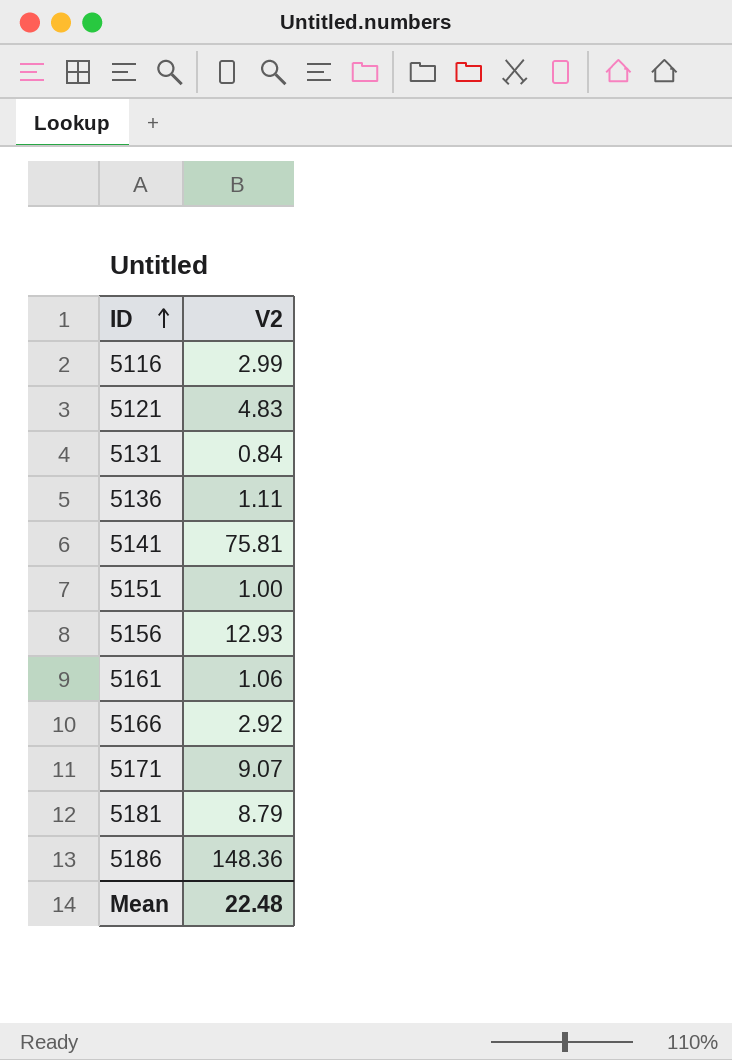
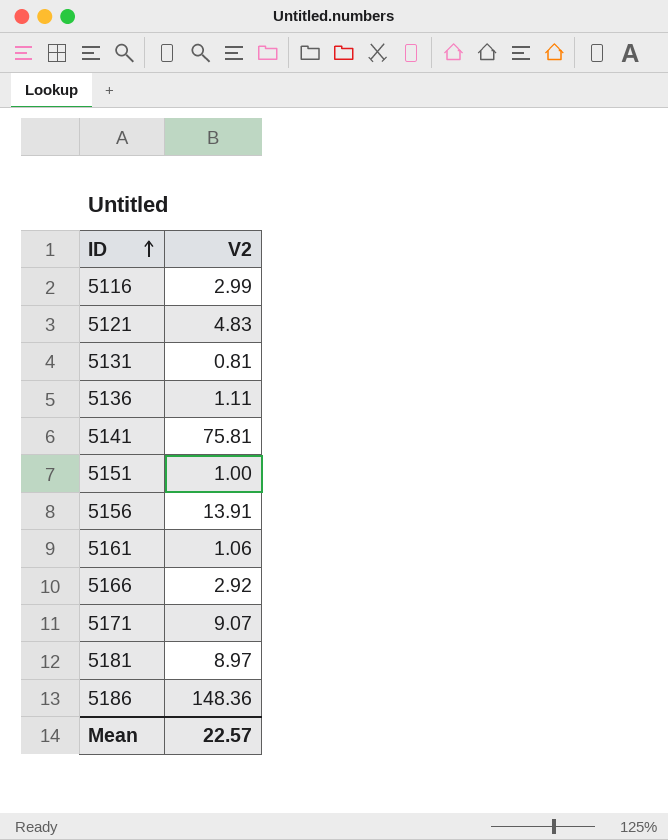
5131 | V2: 0.84 -> 0.81
5156 | V2: 12.93 -> 13.91
5181 | V2: 8.79 -> 8.97
Mean | V2: 22.48 -> 22.57

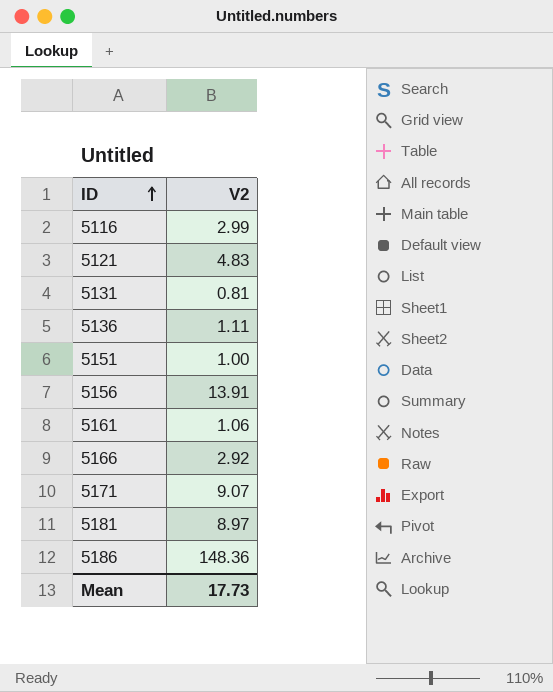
row 5141: 75.81 -> none
Mean | V2: 22.57 -> 17.73

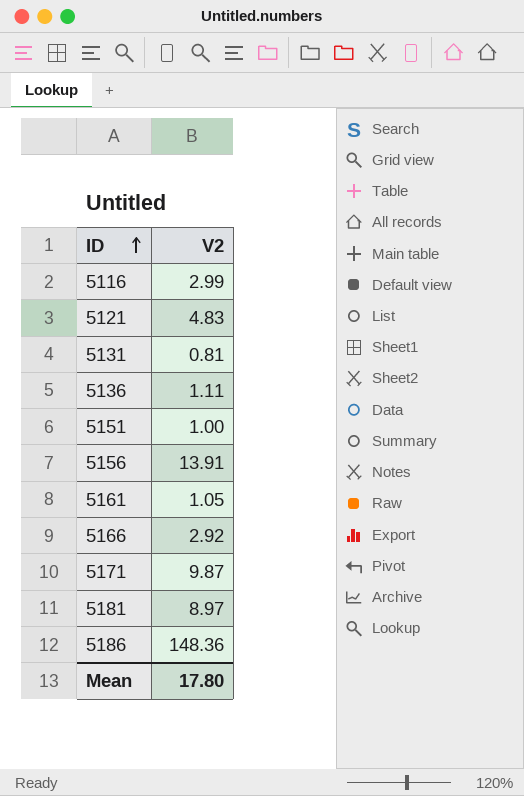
5161 | V2: 1.06 -> 1.05
5171 | V2: 9.07 -> 9.87
Mean | V2: 17.73 -> 17.80

